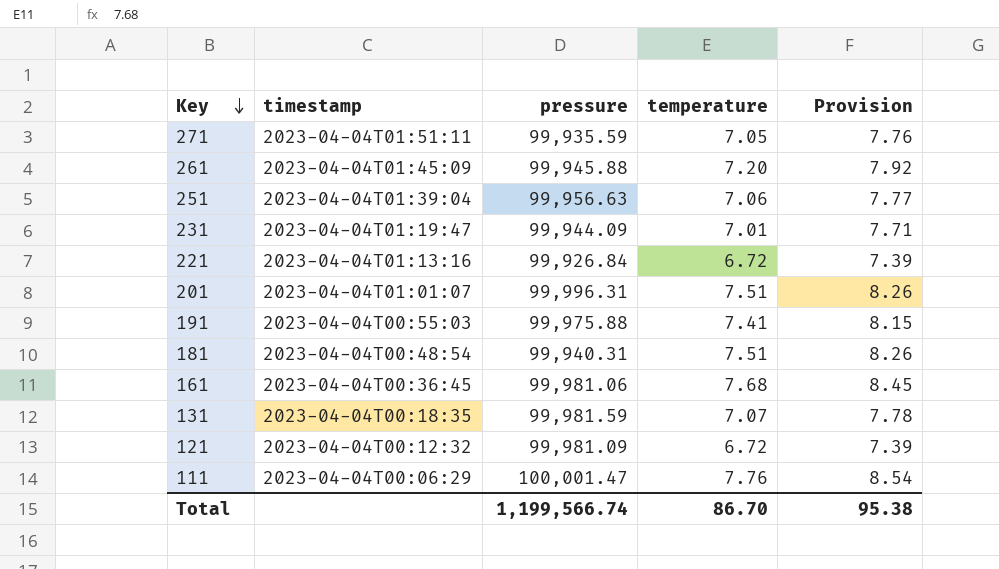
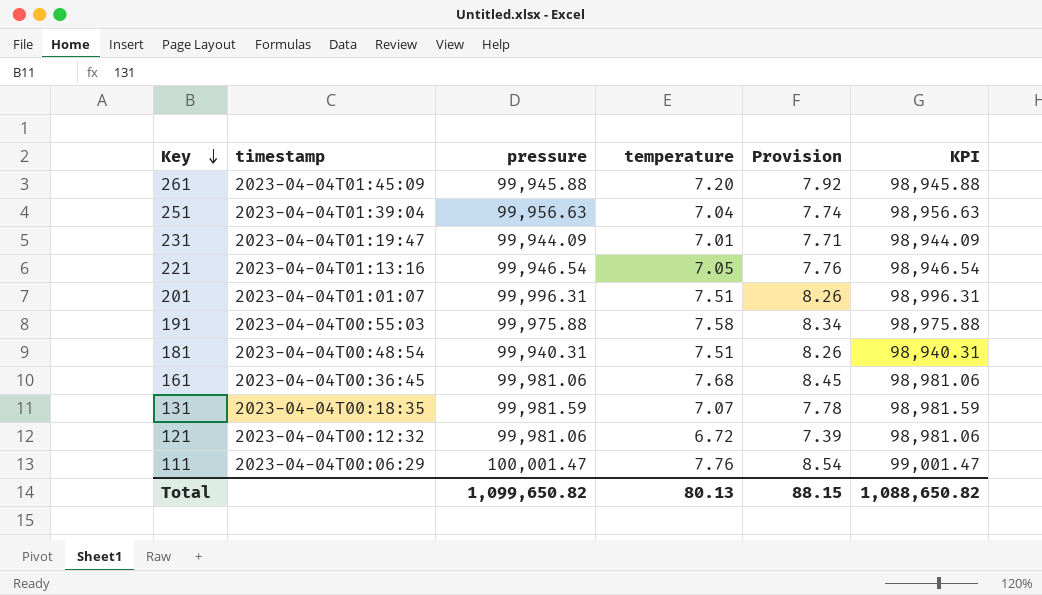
column KPI | formula: none -> [pressure] - 1000
row 271: 2023-04-04T01:51:11 | 99,935.59 | 7.05 | 7.76 -> none
251 | temperature: 7.06 -> 7.04
251 | Provision: 7.77 -> 7.74
221 | pressure: 99,926.84 -> 99,946.54
221 | temperature: 6.72 -> 7.05
221 | Provision: 7.39 -> 7.76
191 | temperature: 7.41 -> 7.58
191 | Provision: 8.15 -> 8.34
121 | pressure: 99,981.09 -> 99,981.06
Total | pressure: 1,199,566.74 -> 1,099,650.82
Total | temperature: 86.70 -> 80.13
Total | Provision: 95.38 -> 88.15

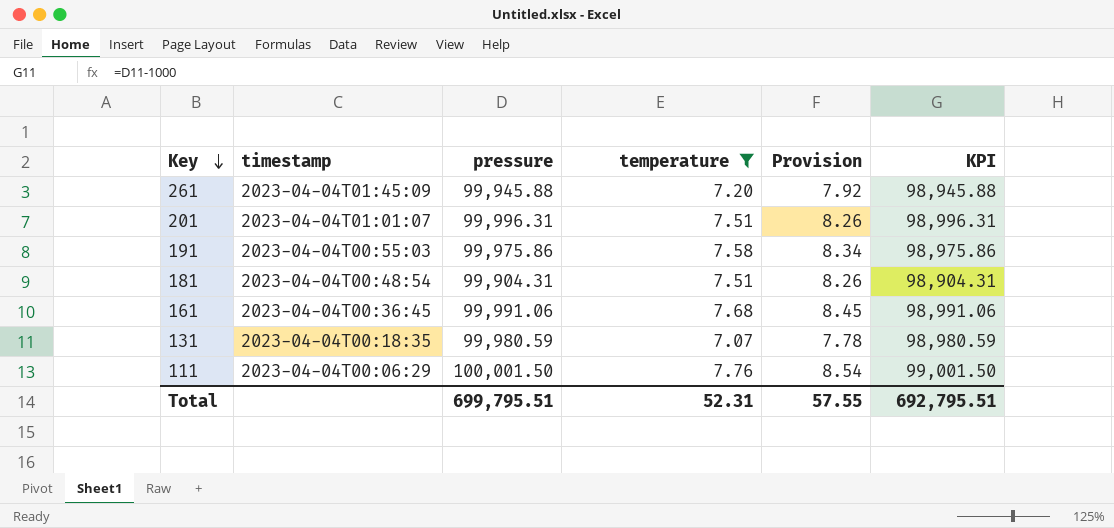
filter: none -> temperature >= 7.07
191 | pressure: 99,975.88 -> 99,975.86
191 | KPI: 98,975.88 -> 98,975.86
181 | pressure: 99,940.31 -> 99,904.31
181 | KPI: 98,940.31 -> 98,904.31
161 | pressure: 99,981.06 -> 99,991.06
161 | KPI: 98,981.06 -> 98,991.06
131 | pressure: 99,981.59 -> 99,980.59
131 | KPI: 98,981.59 -> 98,980.59
111 | pressure: 100,001.47 -> 100,001.50
111 | KPI: 99,001.47 -> 99,001.50
Total | pressure: 1,099,650.82 -> 699,795.51
Total | temperature: 80.13 -> 52.31
Total | Provision: 88.15 -> 57.55
Total | KPI: 1,088,650.82 -> 692,795.51

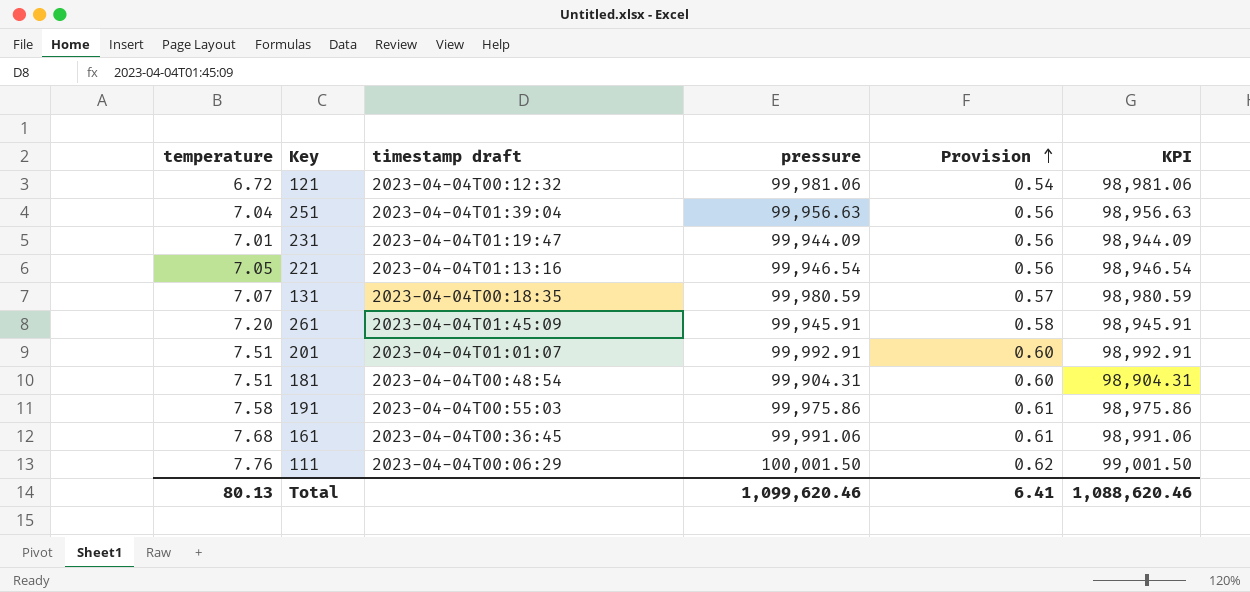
filter: temperature >= 7.07 -> none
row order: Key descending -> Provision ascending
column temperature | position: 4 -> 1
column name: timestamp -> timestamp draft
column Provision | formula: [temperature] * 1.1 -> [temperature] * 0.08
261 | pressure: 99,945.88 -> 99,945.91
261 | KPI: 98,945.88 -> 98,945.91
201 | pressure: 99,996.31 -> 99,992.91
201 | KPI: 98,996.31 -> 98,992.91
Total | temperature: 52.31 -> 80.13
Total | pressure: 699,795.51 -> 1,099,620.46
Total | Provision: 57.55 -> 6.41
Total | KPI: 692,795.51 -> 1,088,620.46

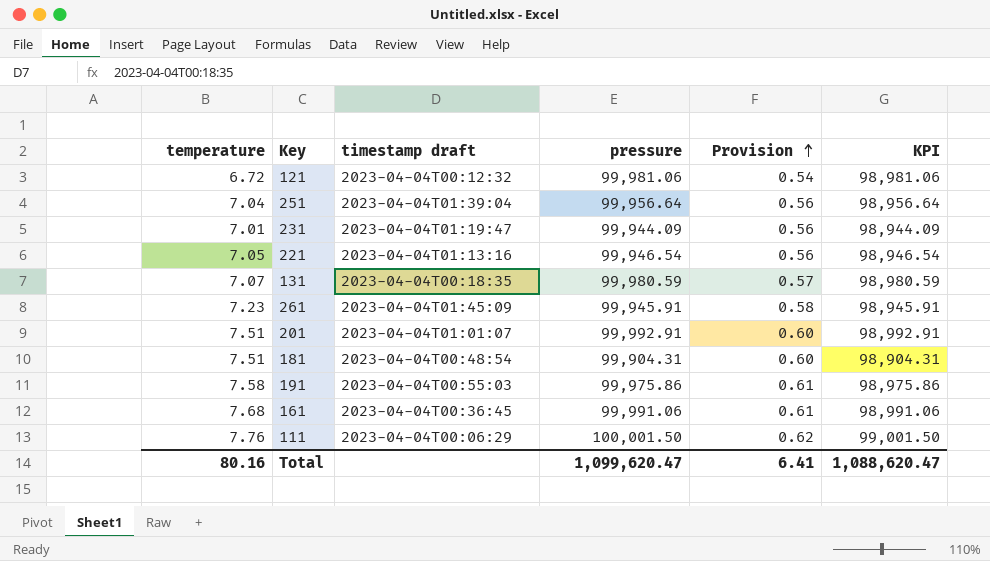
251 | pressure: 99,956.63 -> 99,956.64
251 | KPI: 98,956.63 -> 98,956.64
261 | temperature: 7.20 -> 7.23
Total | temperature: 80.13 -> 80.16
Total | pressure: 1,099,620.46 -> 1,099,620.47
Total | KPI: 1,088,620.46 -> 1,088,620.47

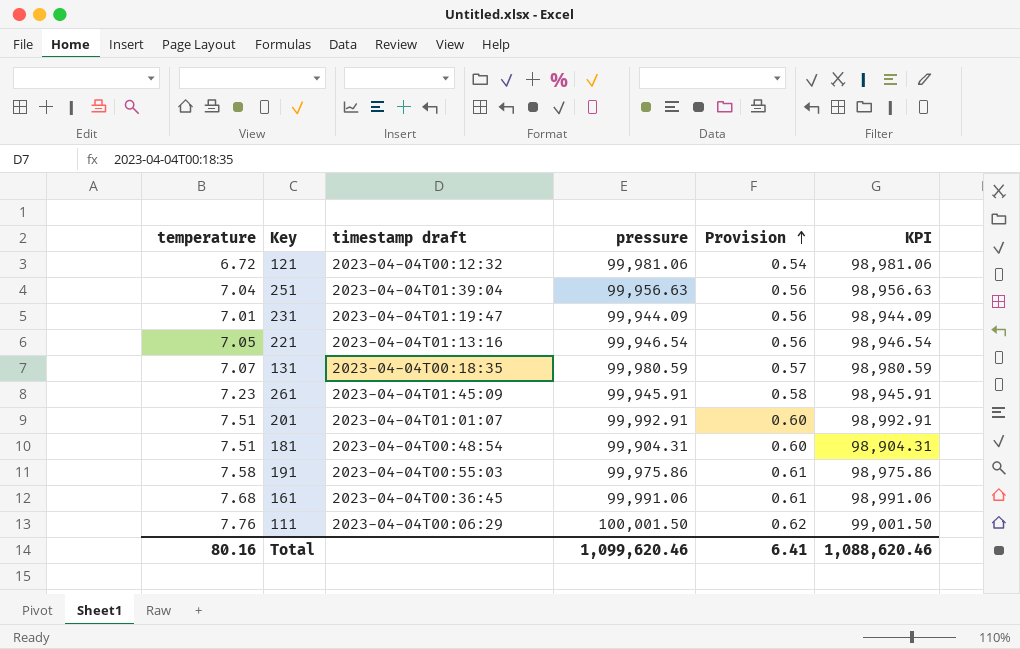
251 | pressure: 99,956.64 -> 99,956.63
251 | KPI: 98,956.64 -> 98,956.63
Total | pressure: 1,099,620.47 -> 1,099,620.46
Total | KPI: 1,088,620.47 -> 1,088,620.46

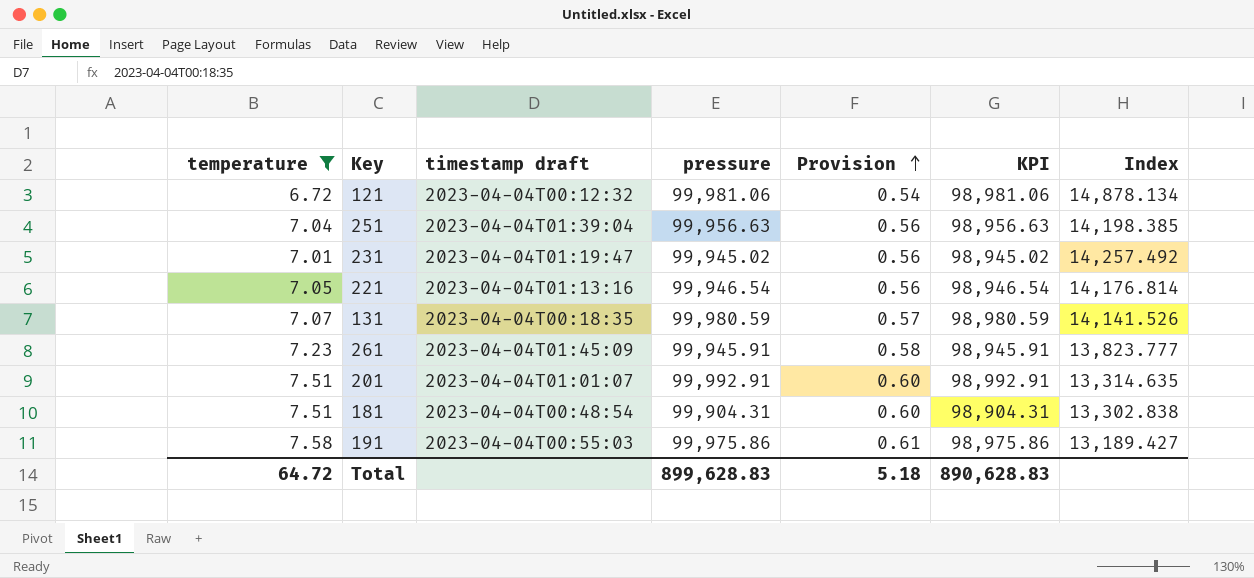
filter: none -> temperature <= 7.58
column Index | formula: none -> [pressure] / [temperature]
231 | pressure: 99,944.09 -> 99,945.02
231 | KPI: 98,944.09 -> 98,945.02
Total | temperature: 80.16 -> 64.72
Total | pressure: 1,099,620.46 -> 899,628.83
Total | Provision: 6.41 -> 5.18
Total | KPI: 1,088,620.46 -> 890,628.83

